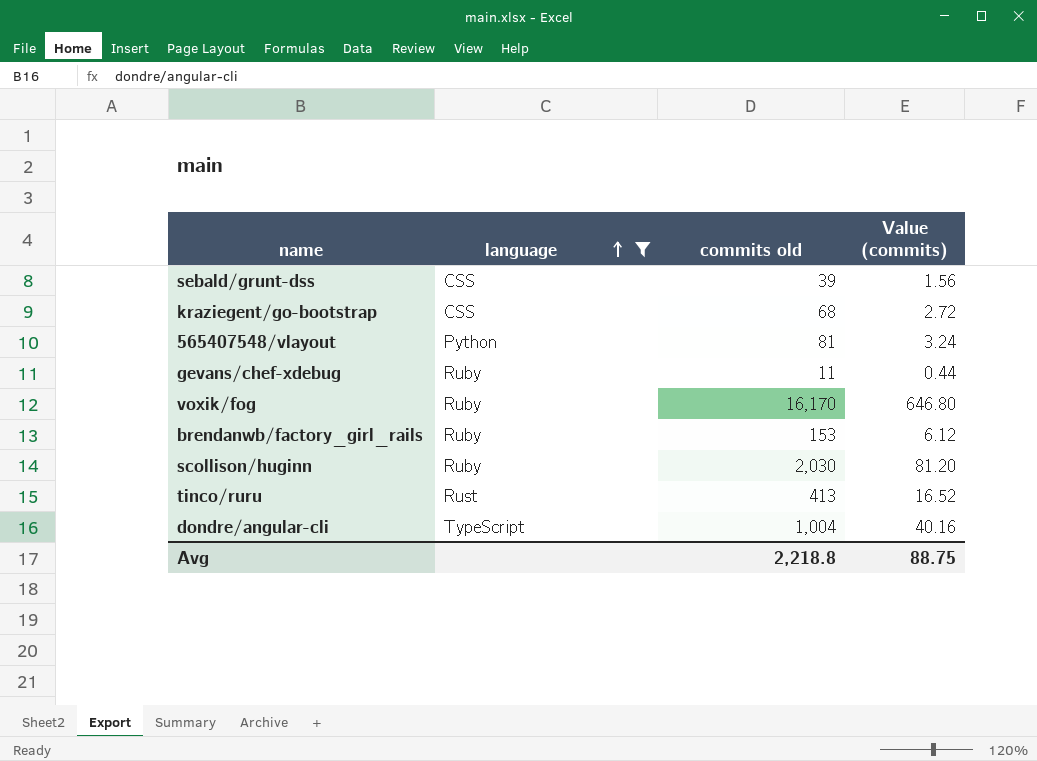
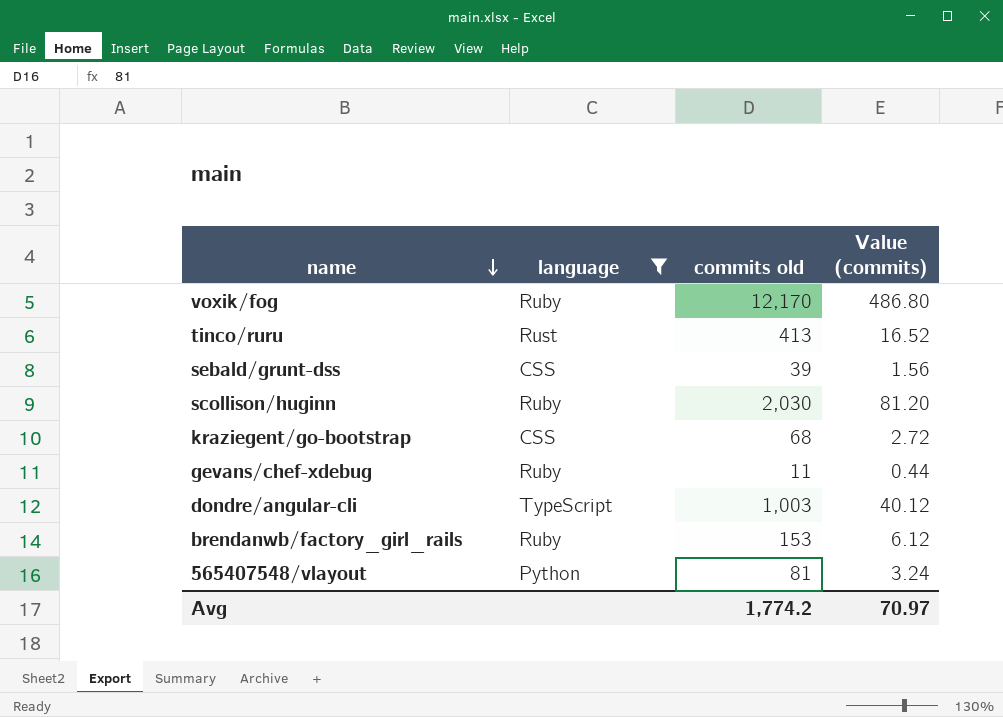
row order: language ascending -> name descending
voxik/fog | commits old: 16,170 -> 12,170
voxik/fog | Value (commits): 646.80 -> 486.80
dondre/angular-cli | commits old: 1,004 -> 1,003
dondre/angular-cli | Value (commits): 40.16 -> 40.12
Avg | commits old: 2,218.8 -> 1,774.2
Avg | Value (commits): 88.75 -> 70.97

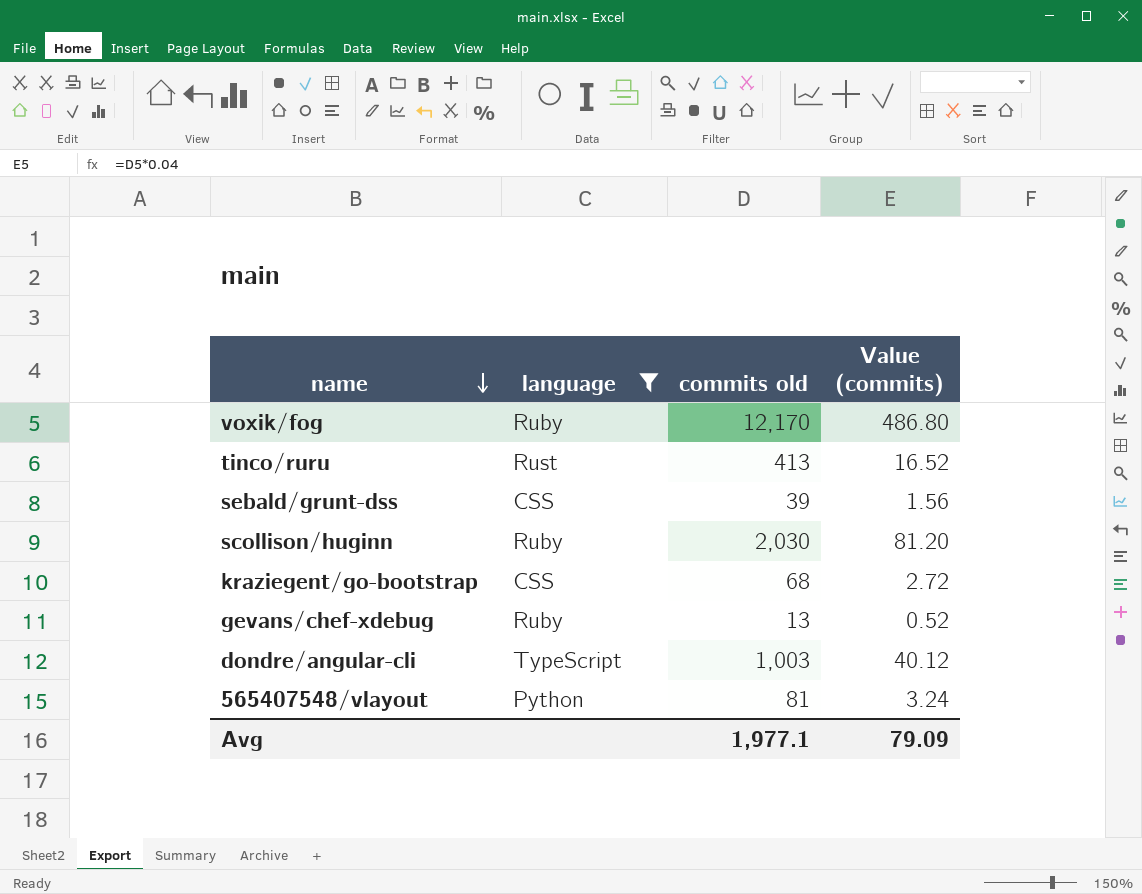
row brendanwb/factory_girl_rails: Ruby | 153 | 6.12 -> none
gevans/chef-xdebug | commits old: 11 -> 13
gevans/chef-xdebug | Value (commits): 0.44 -> 0.52
Avg | commits old: 1,774.2 -> 1,977.1
Avg | Value (commits): 70.97 -> 79.09

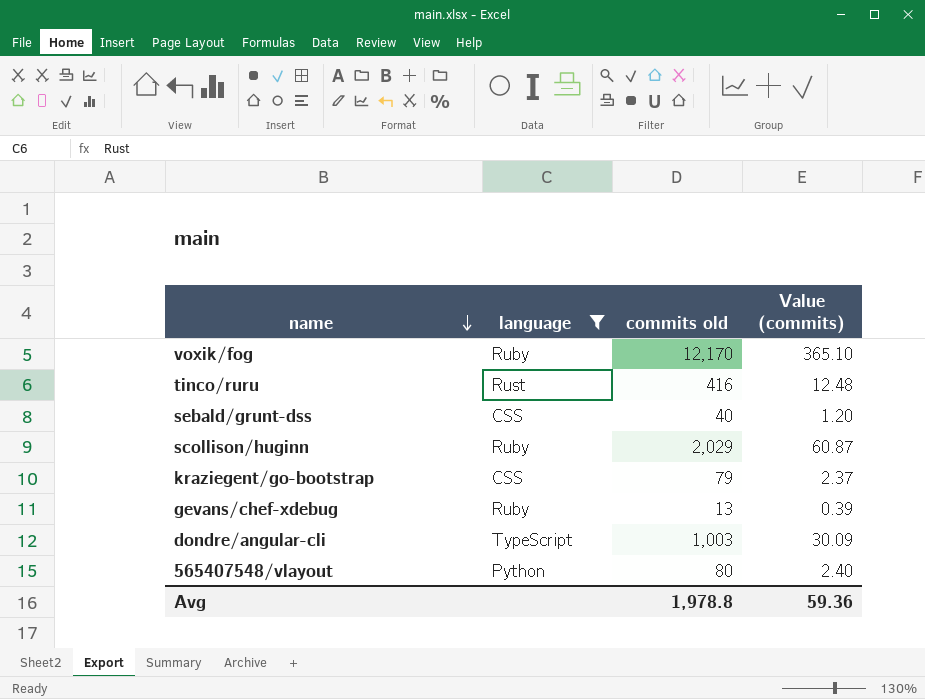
column Value (commits) | formula: [commits old] * 0.04 -> [commits old] * 0.03
tinco/ruru | commits old: 413 -> 416
sebald/grunt-dss | commits old: 39 -> 40
scollison/huginn | commits old: 2,030 -> 2,029
kraziegent/go-bootstrap | commits old: 68 -> 79
565407548/vlayout | commits old: 81 -> 80
Avg | commits old: 1,977.1 -> 1,978.8
Avg | Value (commits): 79.09 -> 59.36

